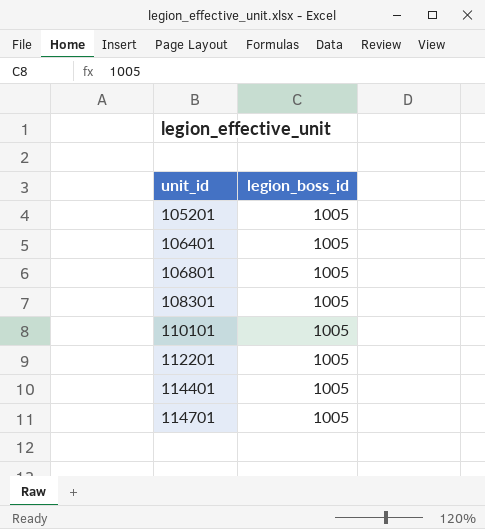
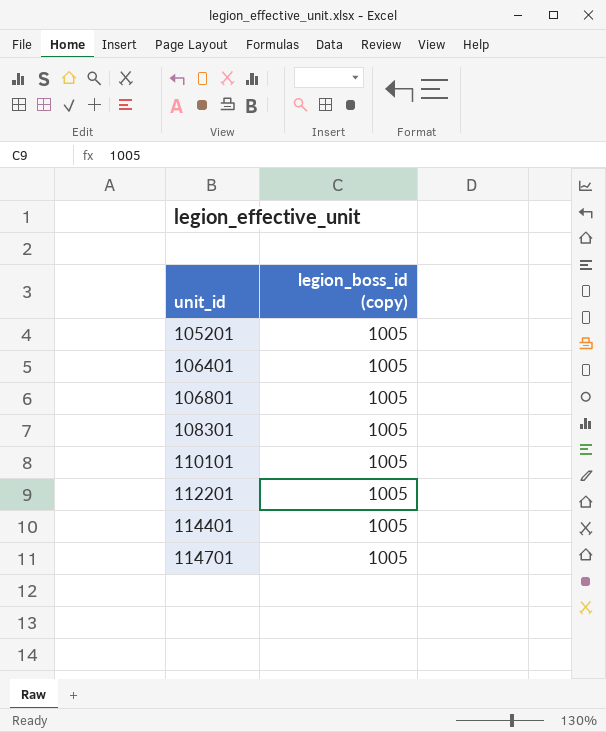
column name: legion_boss_id -> legion_boss_id (copy)

